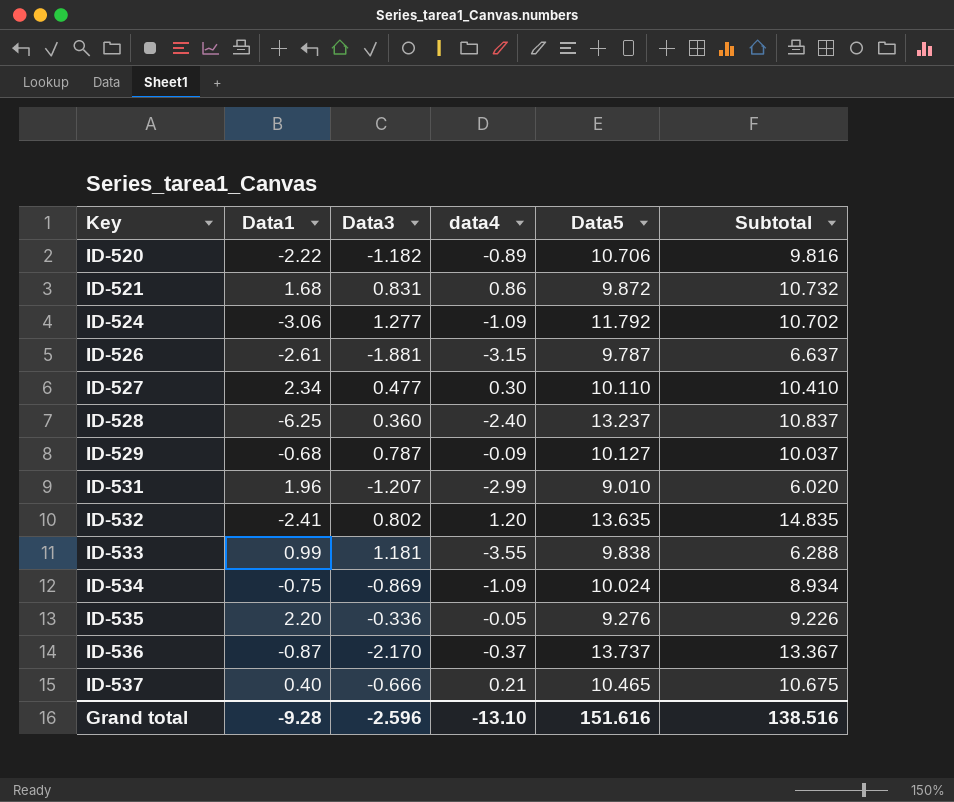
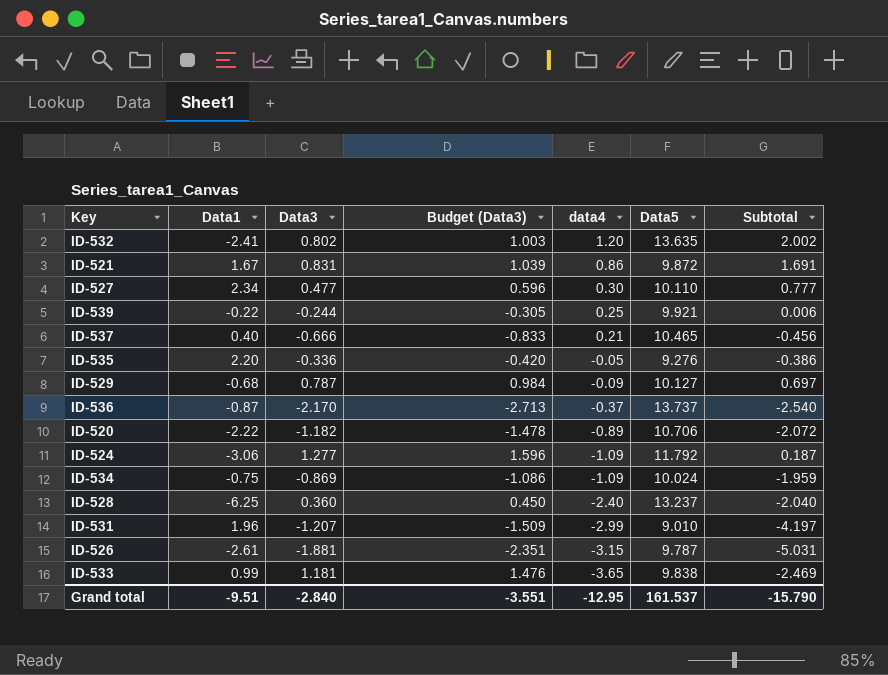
row order: Key ascending -> data4 descending
column Budget (Data3) | formula: none -> [Data3] * 1.25
column Subtotal | formula: [data4] + [Data5] -> [Data3] + [data4]
ID-521 | Data1: 1.68 -> 1.67
row ID-539: none -> -0.22 | -0.244 | -0.305 | 0.25 | 9.921 | 0.006
ID-533 | data4: -3.55 -> -3.65
Grand total | Data1: -9.28 -> -9.51
Grand total | Data3: -2.596 -> -2.840
Grand total | data4: -13.10 -> -12.95
Grand total | Data5: 151.616 -> 161.537
Grand total | Subtotal: 138.516 -> -15.790

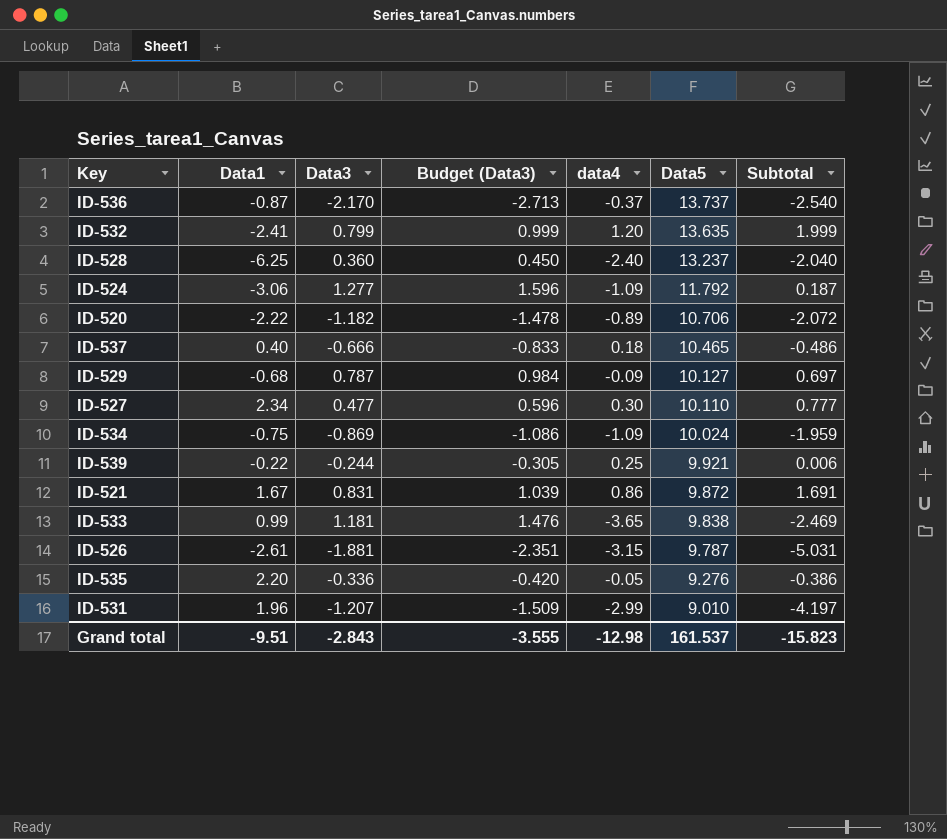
row order: data4 descending -> Data5 descending
ID-532 | Data3: 0.802 -> 0.799
ID-532 | Budget (Data3): 1.003 -> 0.999
ID-532 | Subtotal: 2.002 -> 1.999
ID-537 | data4: 0.21 -> 0.18
ID-537 | Subtotal: -0.456 -> -0.486
Grand total | Data3: -2.840 -> -2.843
Grand total | Budget (Data3): -3.551 -> -3.555
Grand total | data4: -12.95 -> -12.98
Grand total | Subtotal: -15.790 -> -15.823

